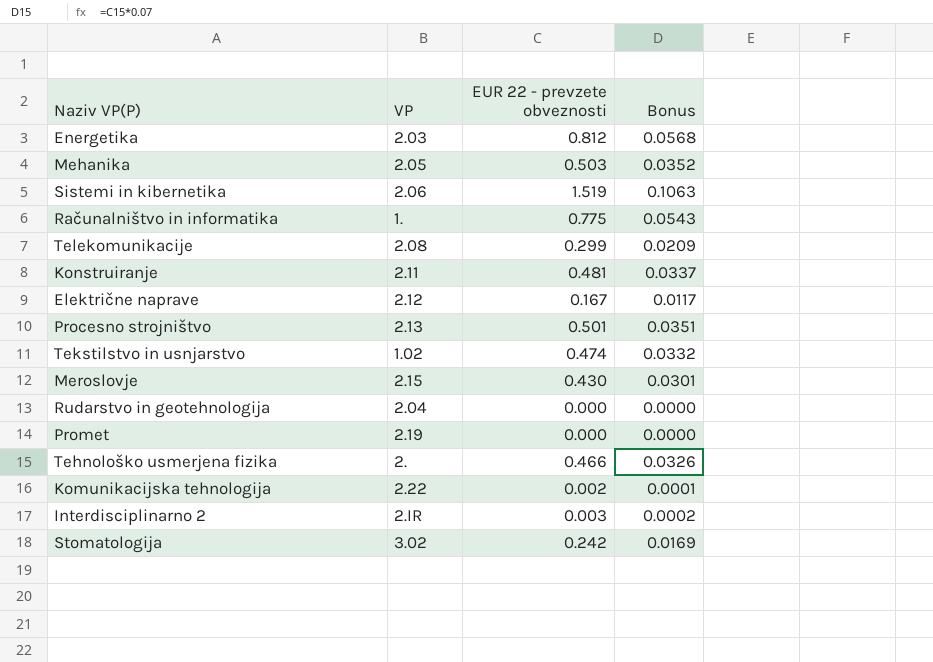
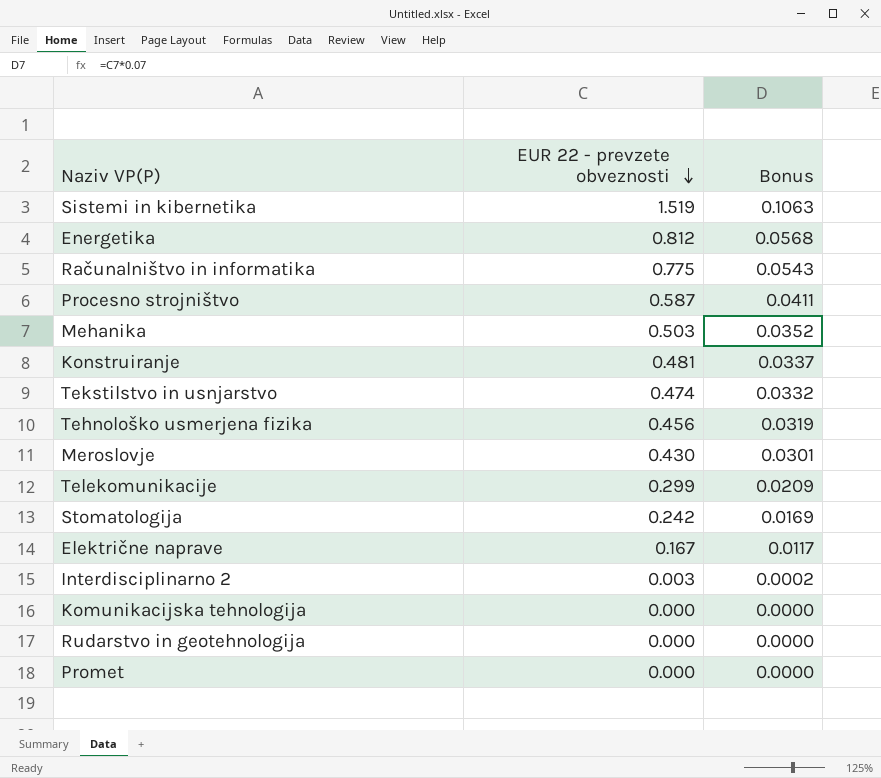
row order: none -> EUR 22 - prevzete obveznosti descending
column VP | position: 2 -> none
Procesno strojništvo | EUR 22 - prevzete obveznosti: 0.501 -> 0.587
Procesno strojništvo | Bonus: 0.0351 -> 0.0411
Tehnološko usmerjena fizika | EUR 22 - prevzete obveznosti: 0.466 -> 0.456
Tehnološko usmerjena fizika | Bonus: 0.0326 -> 0.0319
Komunikacijska tehnologija | EUR 22 - prevzete obveznosti: 0.002 -> 0.000
Komunikacijska tehnologija | Bonus: 0.0001 -> 0.0000

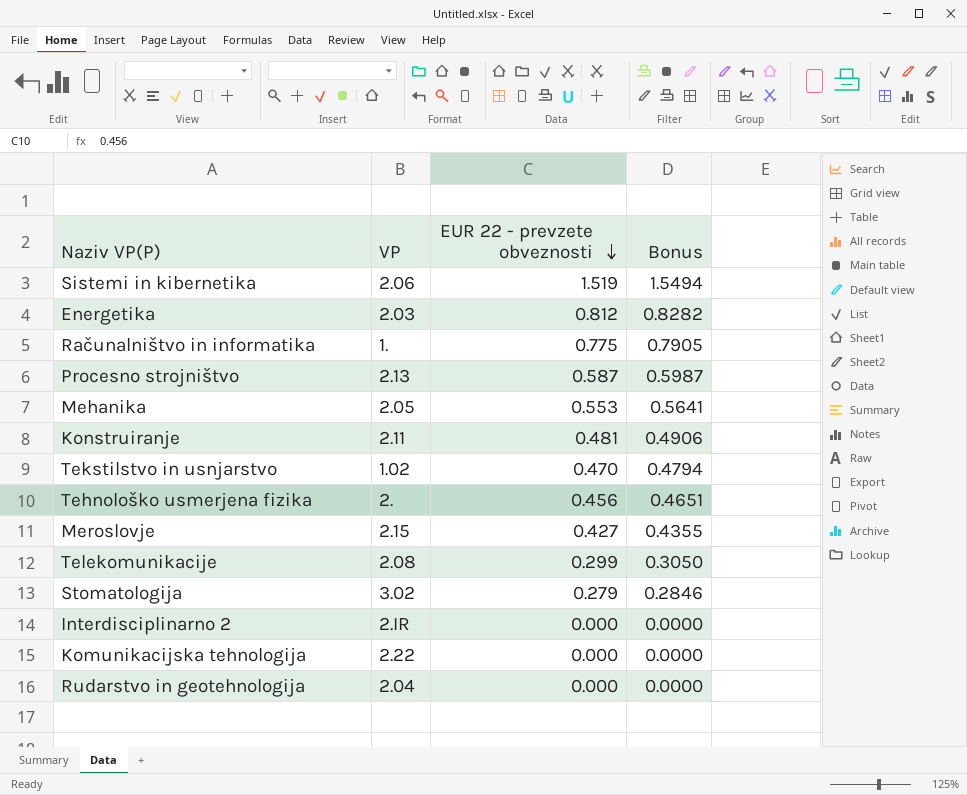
column VP | position: none -> 2
column Bonus | formula: [EUR 22 - prevzete obveznosti] * 0.07 -> [EUR 22 - prevzete obveznosti] * 1.02
row Električne naprave: 0.167 | 0.0117 -> none
row Promet: 0.000 | 0.0000 -> none
Mehanika | EUR 22 - prevzete obveznosti: 0.503 -> 0.553
Tekstilstvo in usnjarstvo | EUR 22 - prevzete obveznosti: 0.474 -> 0.470
Meroslovje | EUR 22 - prevzete obveznosti: 0.430 -> 0.427
Stomatologija | EUR 22 - prevzete obveznosti: 0.242 -> 0.279
Interdisciplinarno 2 | EUR 22 - prevzete obveznosti: 0.003 -> 0.000

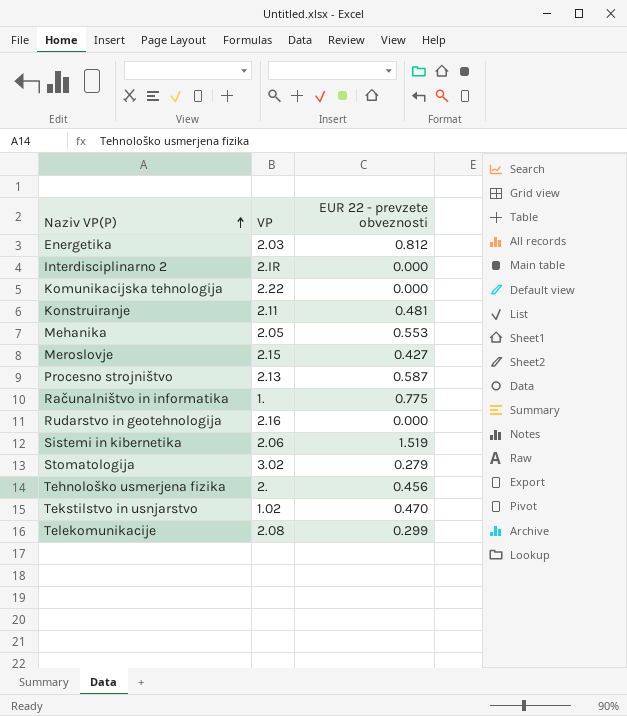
row order: EUR 22 - prevzete obveznosti descending -> Naziv VP(P) ascending
column Bonus | formula: [EUR 22 - prevzete obveznosti] * 1.02 -> none
Rudarstvo in geotehnologija | VP: 2.04 -> 2.16

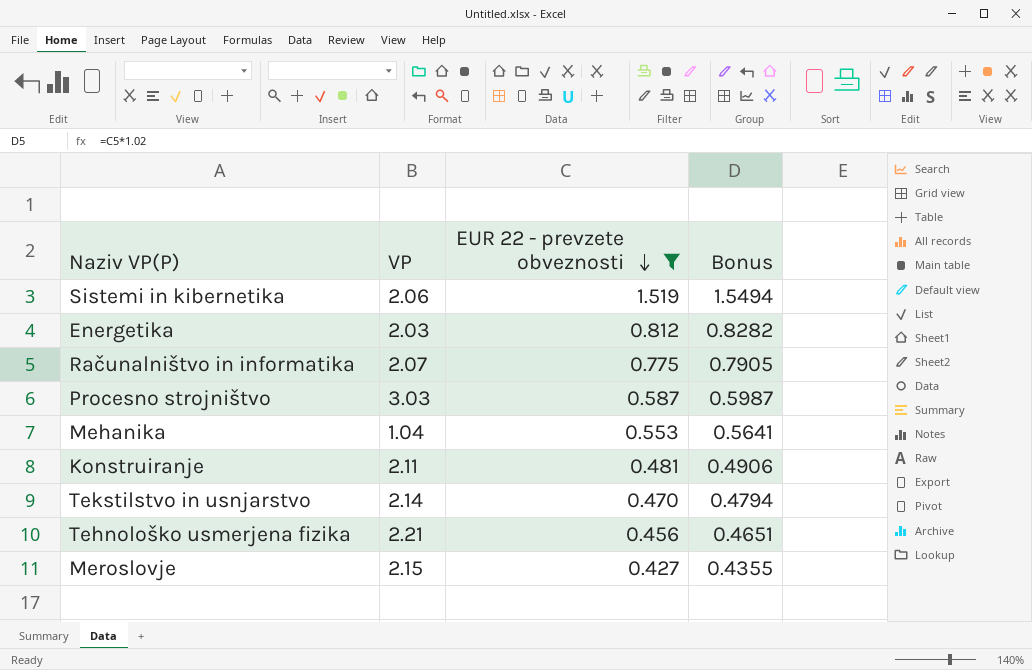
filter: none -> EUR 22 - prevzete obveznosti >= 0.427
row order: Naziv VP(P) ascending -> EUR 22 - prevzete obveznosti descending
column Bonus | formula: none -> [EUR 22 - prevzete obveznosti] * 1.02
Računalništvo in informatika | VP: 1. -> 2.07
Procesno strojništvo | VP: 2.13 -> 3.03
Mehanika | VP: 2.05 -> 1.04
Tekstilstvo in usnjarstvo | VP: 1.02 -> 2.14
Tehnološko usmerjena fizika | VP: 2. -> 2.21

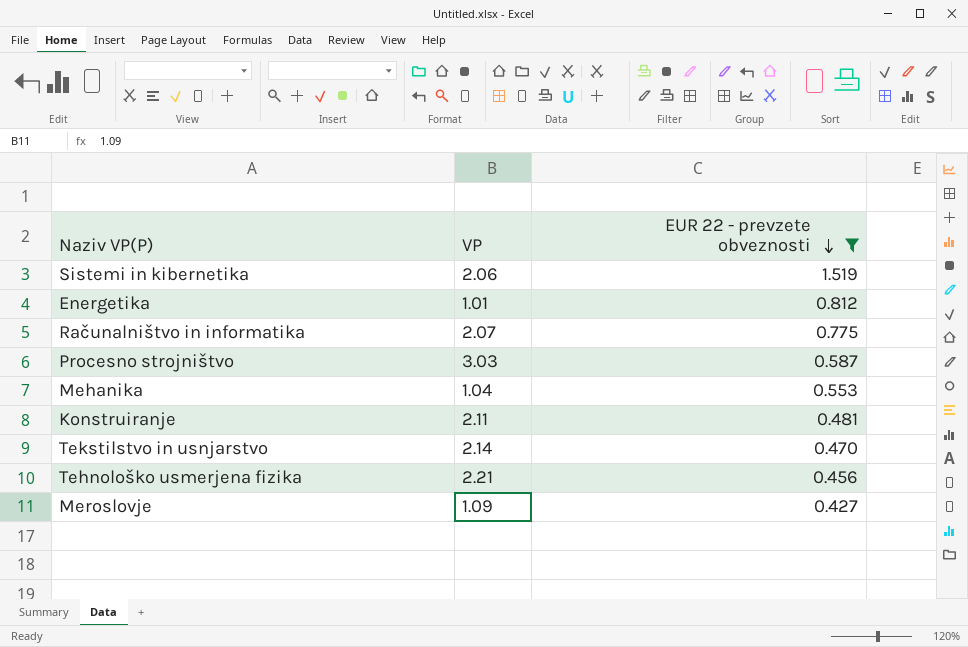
column Bonus | formula: [EUR 22 - prevzete obveznosti] * 1.02 -> none
Energetika | VP: 2.03 -> 1.01
Meroslovje | VP: 2.15 -> 1.09

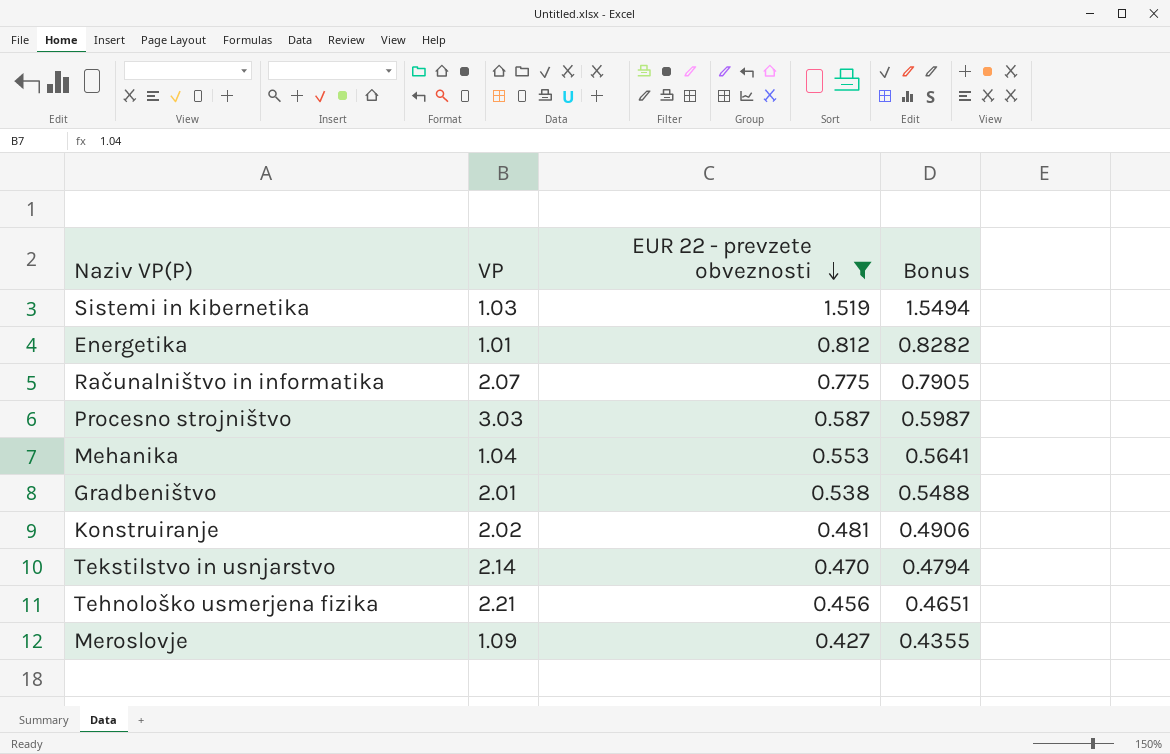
column Bonus | formula: none -> [EUR 22 - prevzete obveznosti] * 1.02
Sistemi in kibernetika | VP: 2.06 -> 1.03
row Gradbeništvo: none -> 2.01 | 0.538 | 0.5488
Konstruiranje | VP: 2.11 -> 2.02

